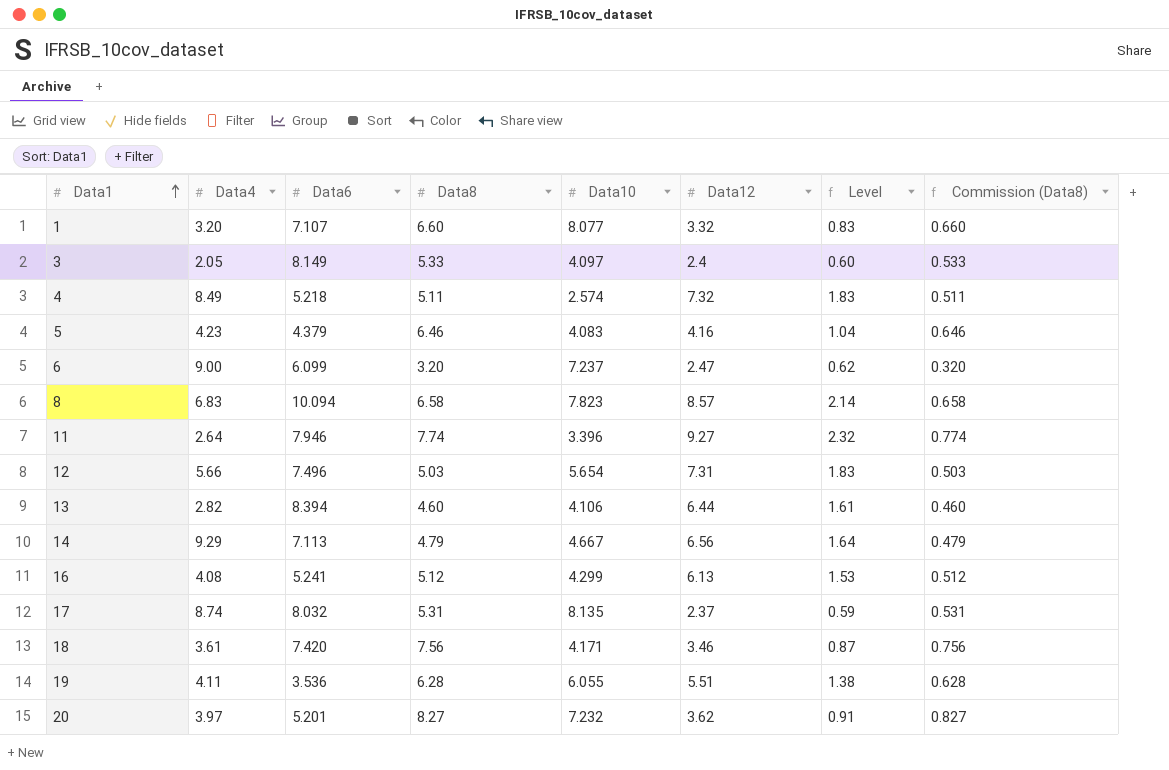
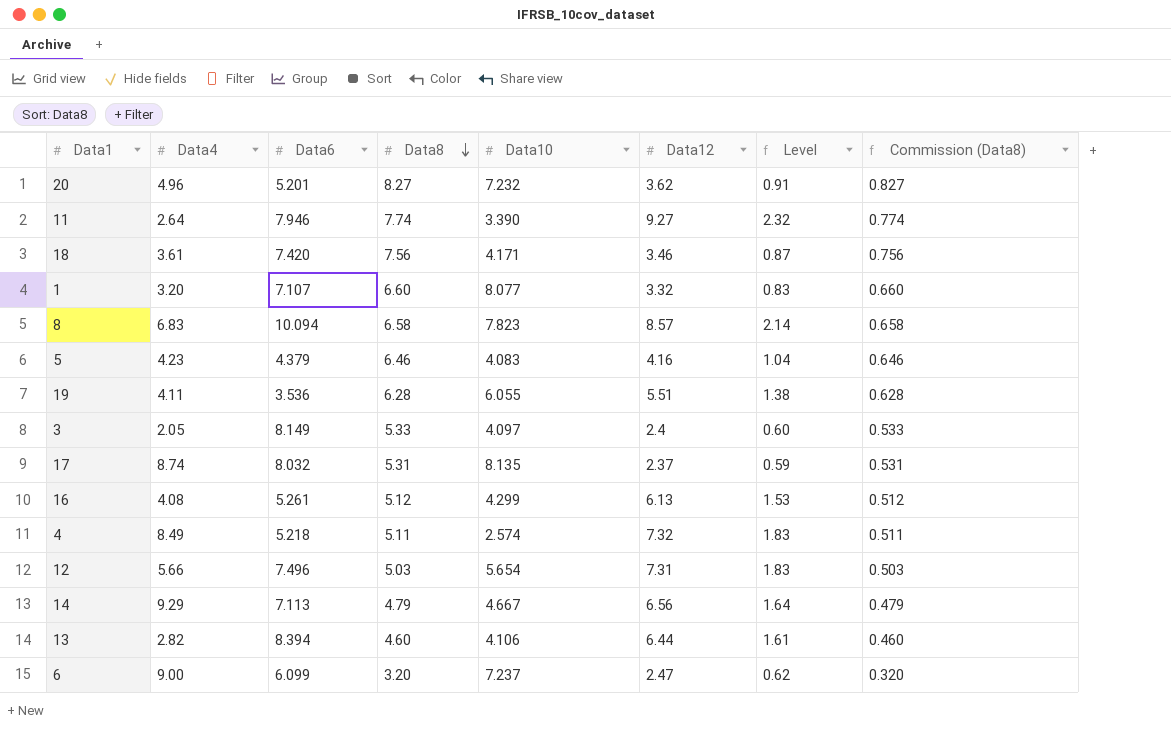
row order: Data1 ascending -> Data8 descending
20 | Data4: 3.97 -> 4.96
11 | Data10: 3.396 -> 3.390
16 | Data6: 5.241 -> 5.261

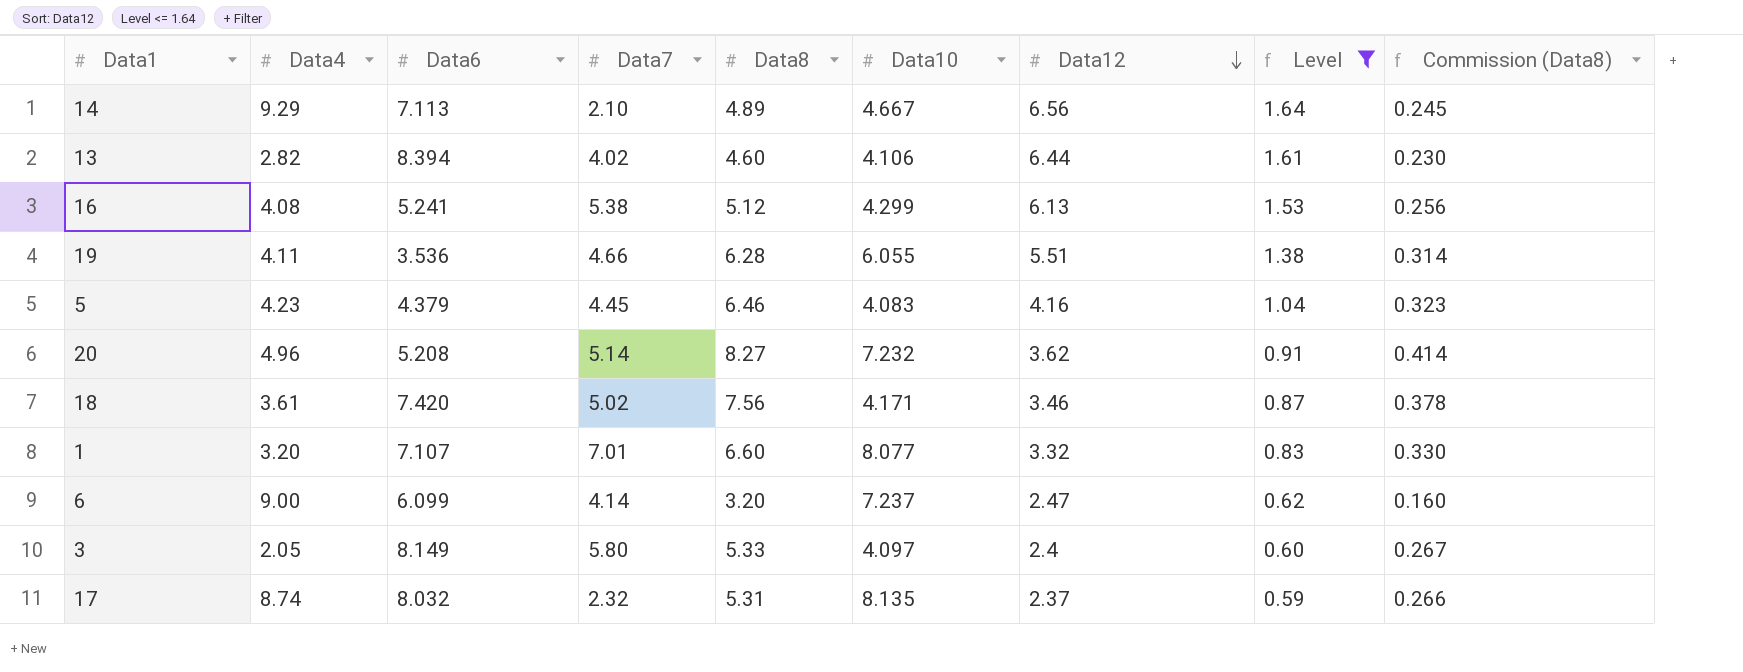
filter: none -> Level <= 1.64
row order: Data8 descending -> Data12 descending
column Data7 | position: none -> 4
column Commission (Data8) | formula: [Data8] * 0.1 -> [Data8] * 0.05
14 | Data8: 4.79 -> 4.89
16 | Data6: 5.261 -> 5.241
20 | Data6: 5.201 -> 5.208

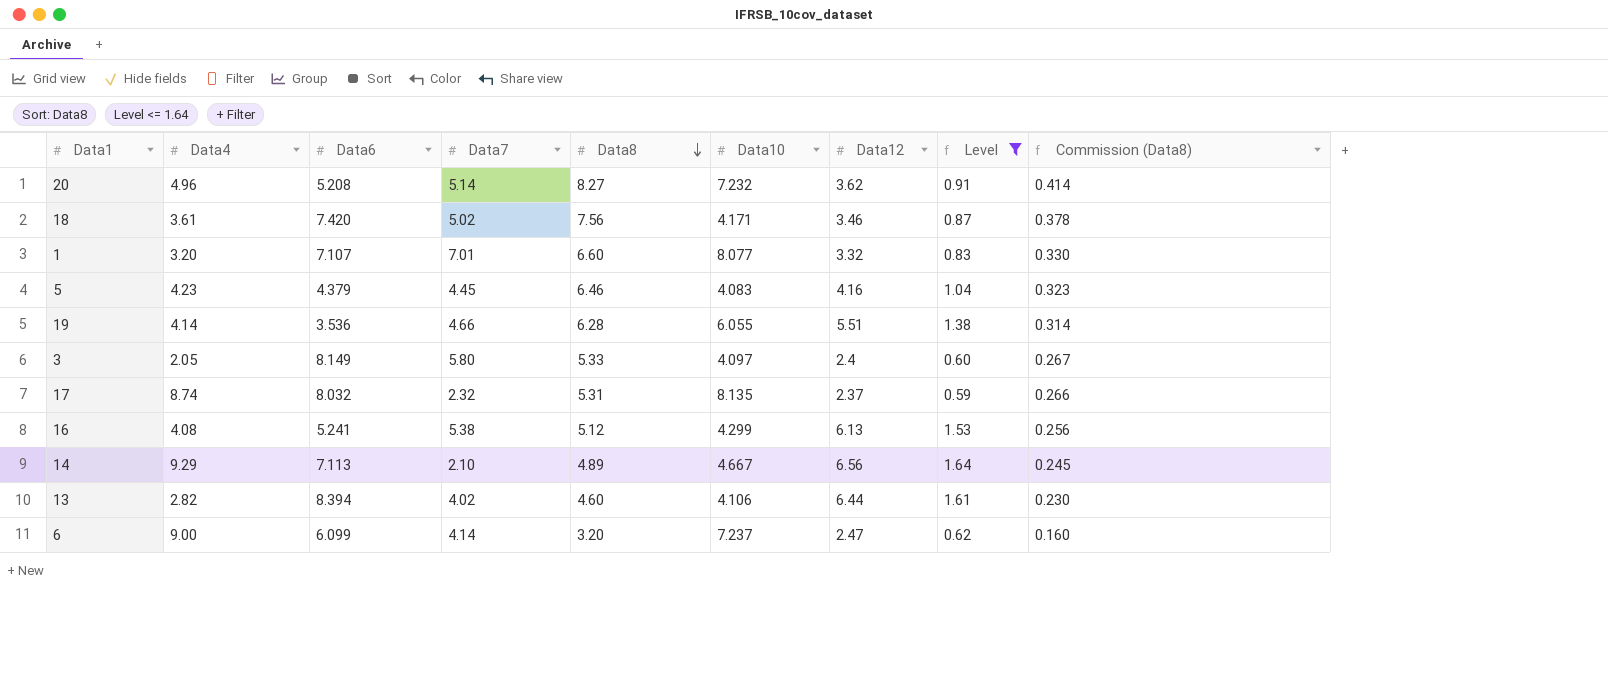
row order: Data12 descending -> Data8 descending
19 | Data4: 4.11 -> 4.14

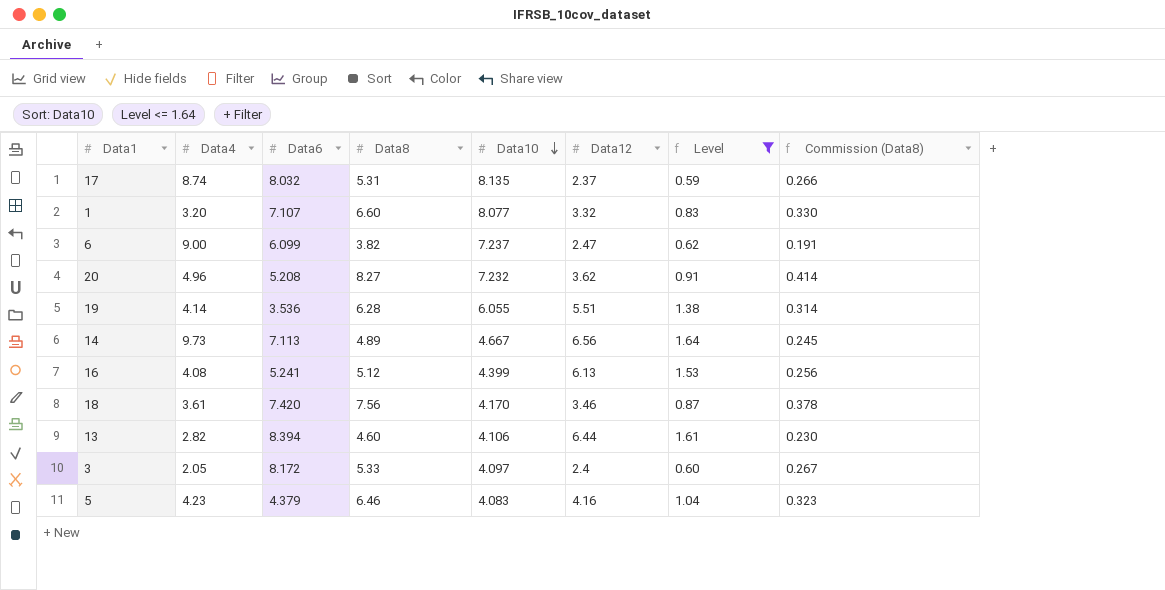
row order: Data8 descending -> Data10 descending
column Data7 | position: 4 -> none
6 | Data8: 3.20 -> 3.82
6 | Commission (Data8): 0.160 -> 0.191
14 | Data4: 9.29 -> 9.73
16 | Data10: 4.299 -> 4.399
18 | Data10: 4.171 -> 4.170
3 | Data6: 8.149 -> 8.172

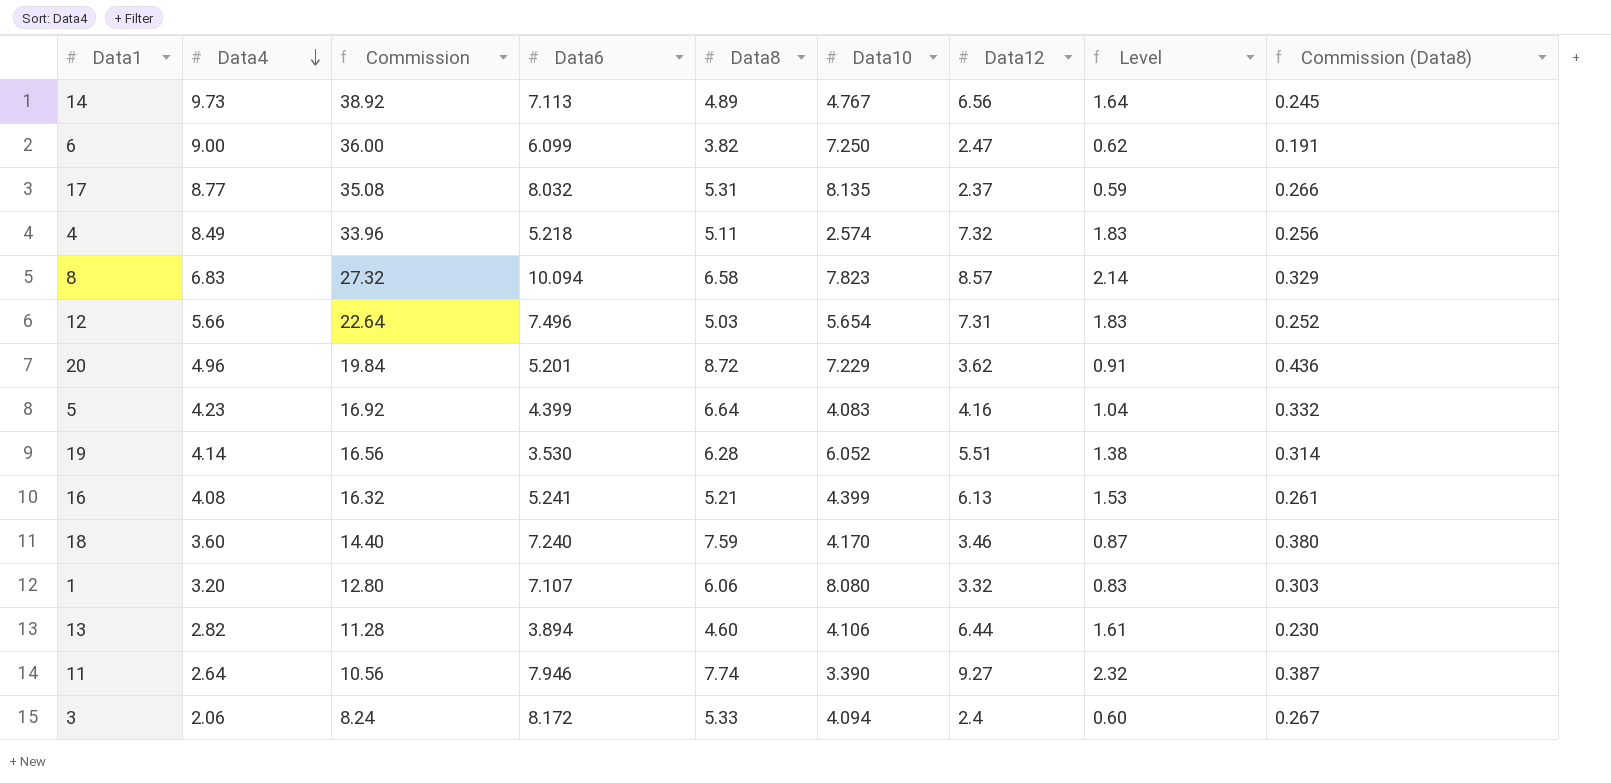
filter: Level <= 1.64 -> none
row order: Data10 descending -> Data4 descending
column Commission | formula: none -> [Data4] * 4
14 | Data10: 4.667 -> 4.767
6 | Data10: 7.237 -> 7.250
17 | Data4: 8.74 -> 8.77
20 | Data6: 5.208 -> 5.201
20 | Data8: 8.27 -> 8.72
20 | Data10: 7.232 -> 7.229
20 | Commission (Data8): 0.414 -> 0.436
5 | Data6: 4.379 -> 4.399
5 | Data8: 6.46 -> 6.64
5 | Commission (Data8): 0.323 -> 0.332
19 | Data6: 3.536 -> 3.530
19 | Data10: 6.055 -> 6.052
16 | Data8: 5.12 -> 5.21
16 | Commission (Data8): 0.256 -> 0.261
18 | Data4: 3.61 -> 3.60
18 | Data6: 7.420 -> 7.240
18 | Data8: 7.56 -> 7.59
18 | Commission (Data8): 0.378 -> 0.380
1 | Data8: 6.60 -> 6.06
1 | Data10: 8.077 -> 8.080
1 | Commission (Data8): 0.330 -> 0.303
13 | Data6: 8.394 -> 3.894
3 | Data4: 2.05 -> 2.06
3 | Data10: 4.097 -> 4.094

